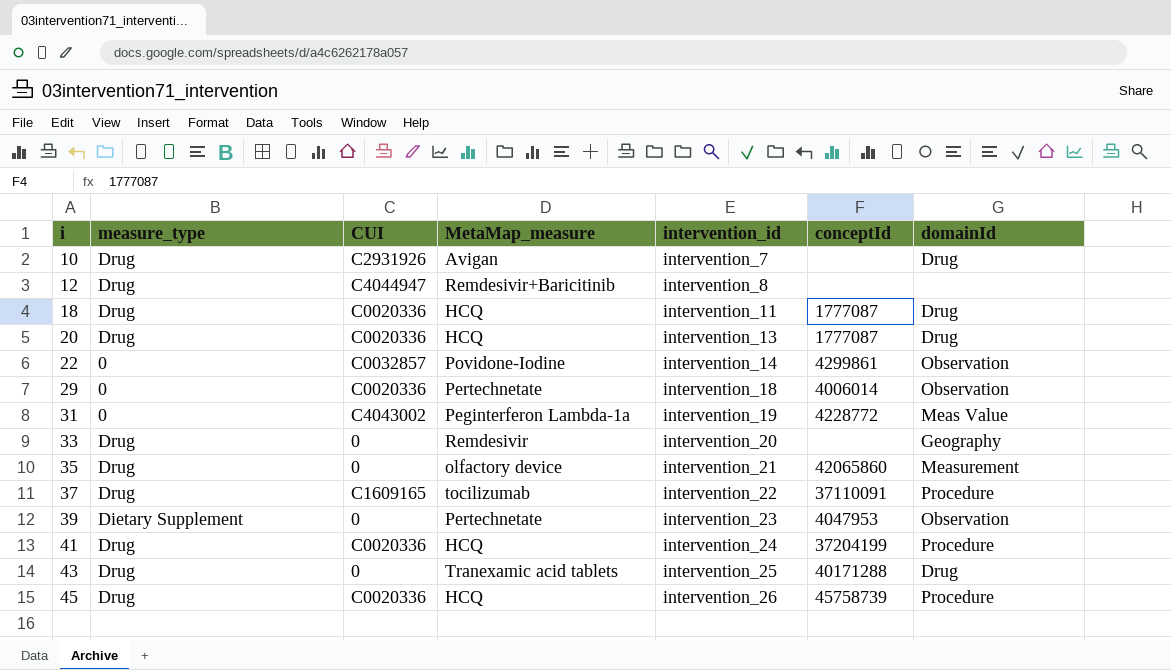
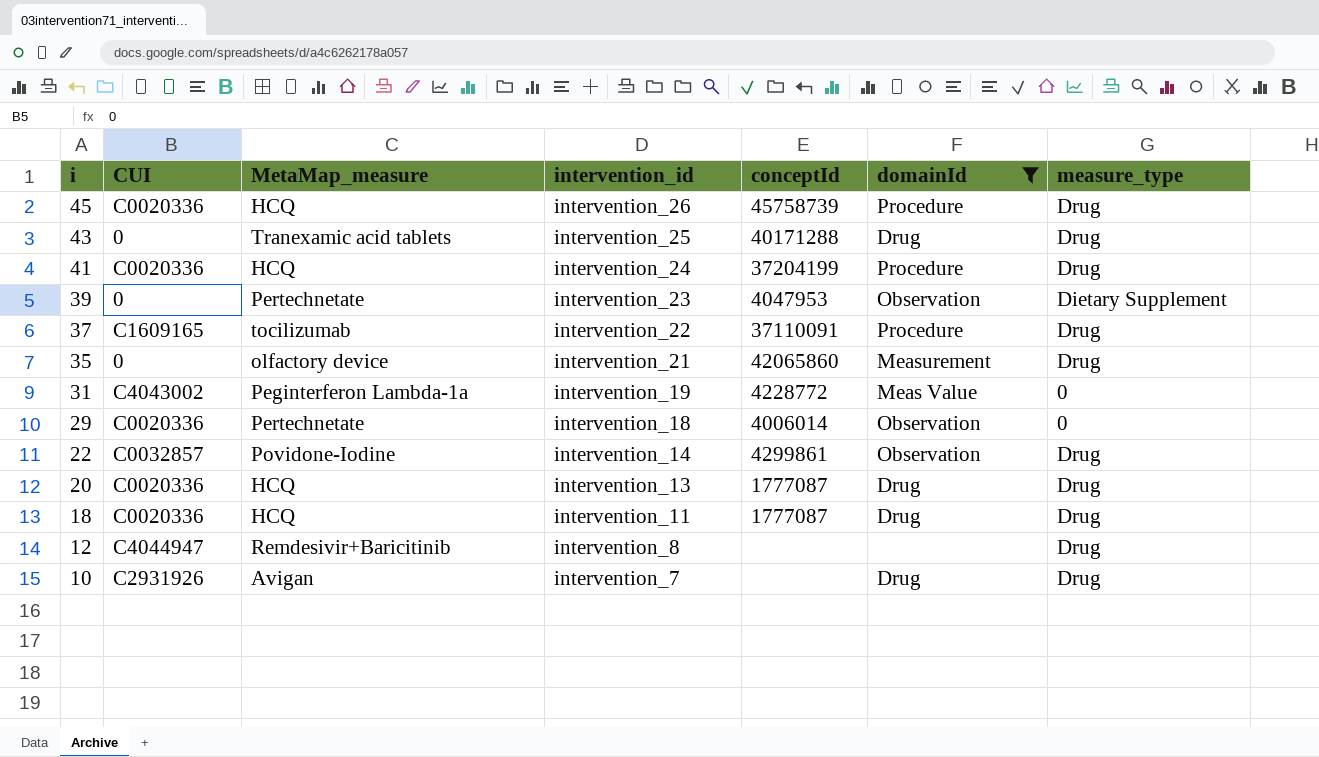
filter: none -> domainId != Geography
row order: i ascending -> i descending
column measure_type | position: 2 -> 7
22 | measure_type: 0 -> Drug

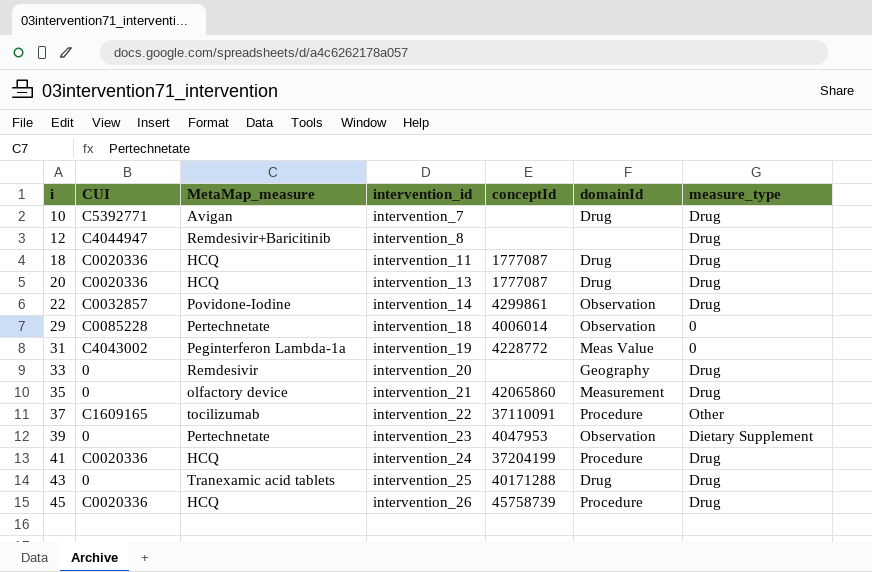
filter: domainId != Geography -> none
row order: i descending -> i ascending
10 | CUI: C2931926 -> C5392771
29 | CUI: C0020336 -> C0085228
37 | measure_type: Drug -> Other

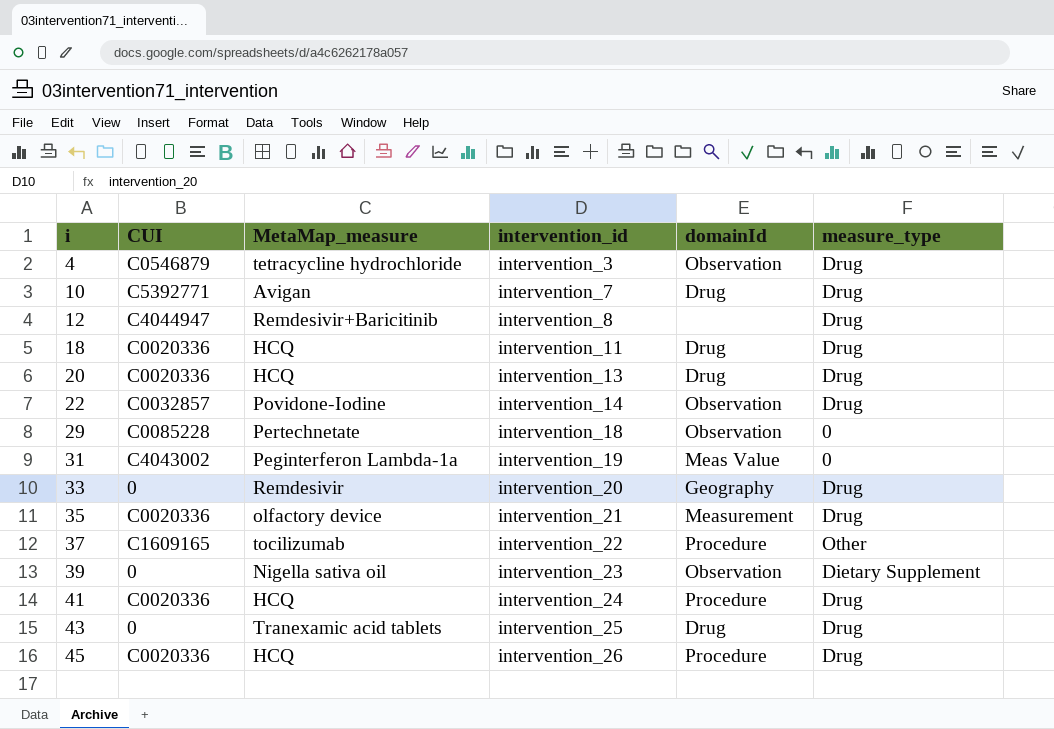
column conceptId | position: 5 -> none
row 4: none -> C0546879 | tetracycline hydrochloride | intervention_3 | Observation | Drug
35 | CUI: 0 -> C0020336
39 | MetaMap_measure: Pertechnetate -> Nigella sativa oil

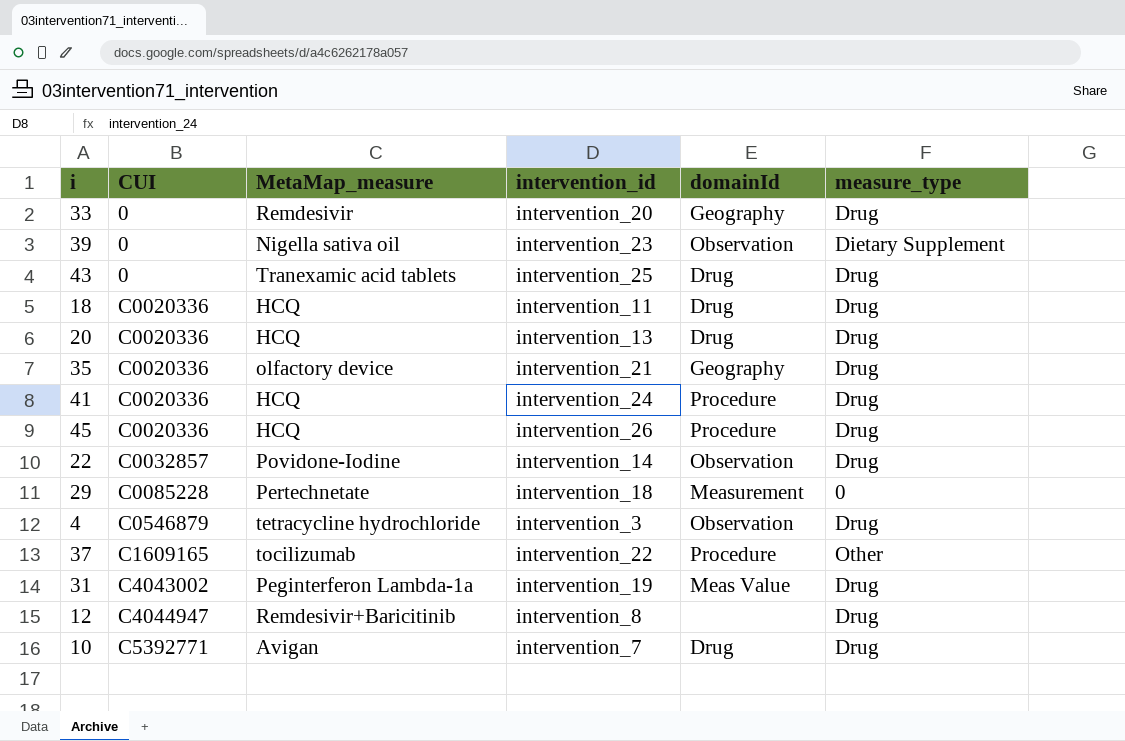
row order: i ascending -> CUI ascending
35 | domainId: Measurement -> Geography
29 | domainId: Observation -> Measurement
31 | measure_type: 0 -> Drug

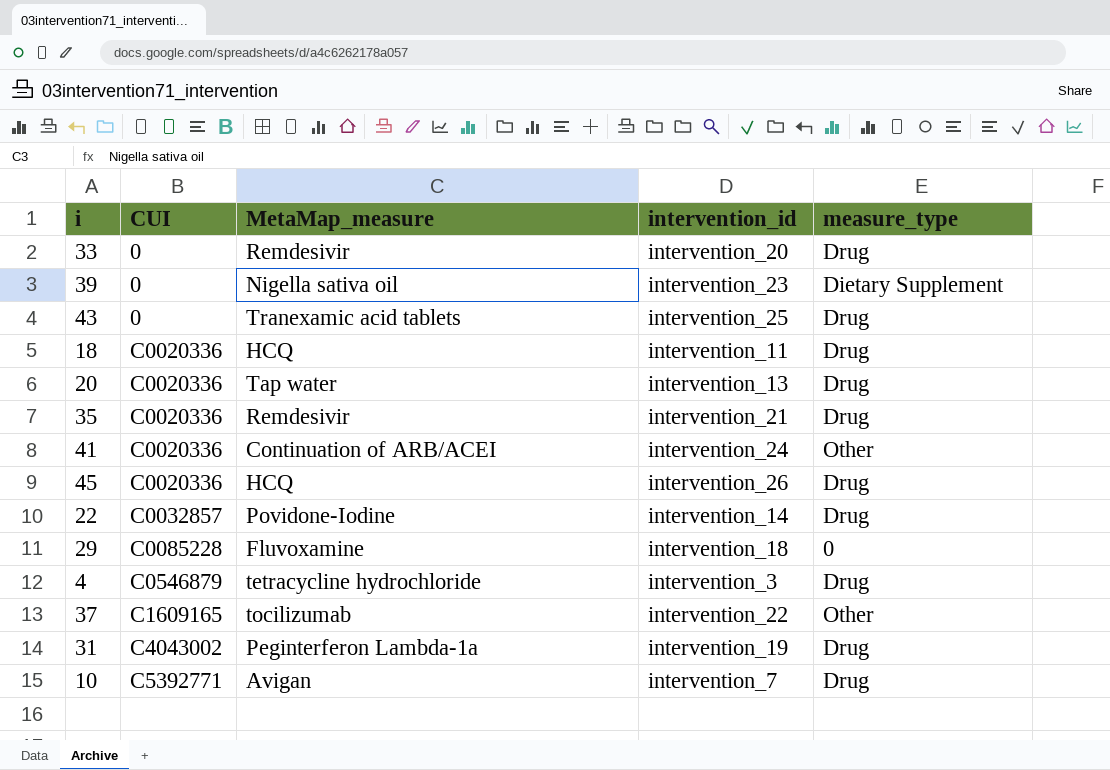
column domainId | position: 5 -> none
row 12: C4044947 | Remdesivir+Baricitinib | intervention_8 | none | Drug -> none
20 | MetaMap_measure: HCQ -> Tap water
35 | MetaMap_measure: olfactory device -> Remdesivir
41 | MetaMap_measure: HCQ -> Continuation of ARB/ACEI
41 | measure_type: Drug -> Other
29 | MetaMap_measure: Pertechnetate -> Fluvoxamine

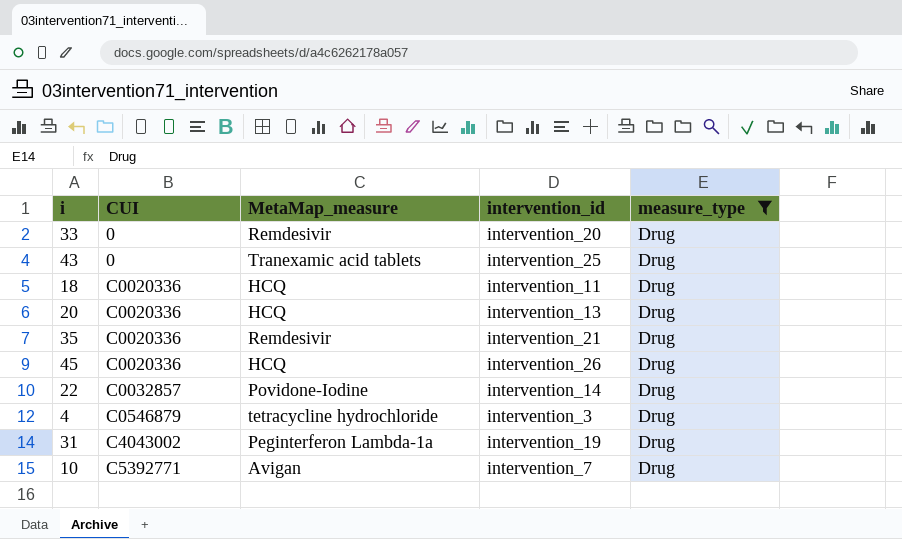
filter: none -> measure_type = Drug
20 | MetaMap_measure: Tap water -> HCQ

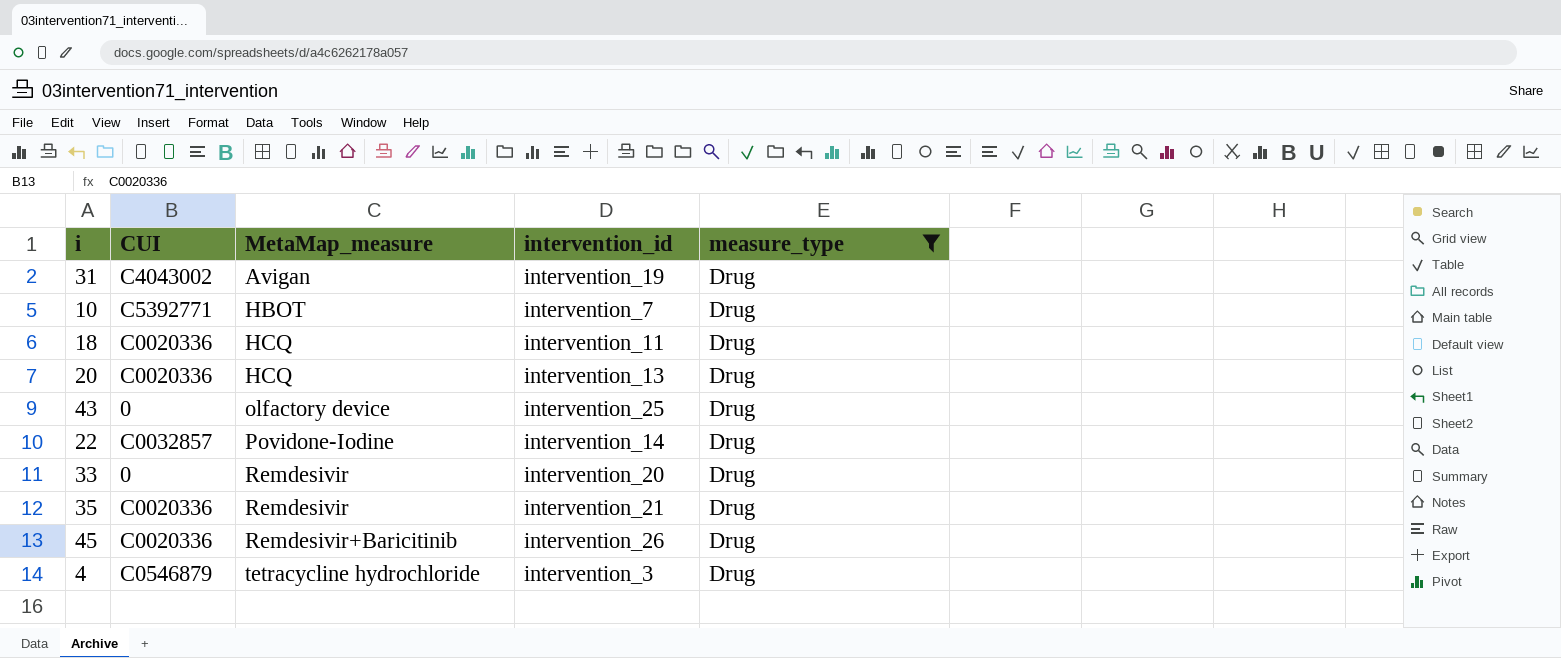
row order: CUI ascending -> MetaMap_measure ascending
31 | MetaMap_measure: Peginterferon Lambda-1a -> Avigan
10 | MetaMap_measure: Avigan -> HBOT
43 | MetaMap_measure: Tranexamic acid tablets -> olfactory device
45 | MetaMap_measure: HCQ -> Remdesivir+Baricitinib

